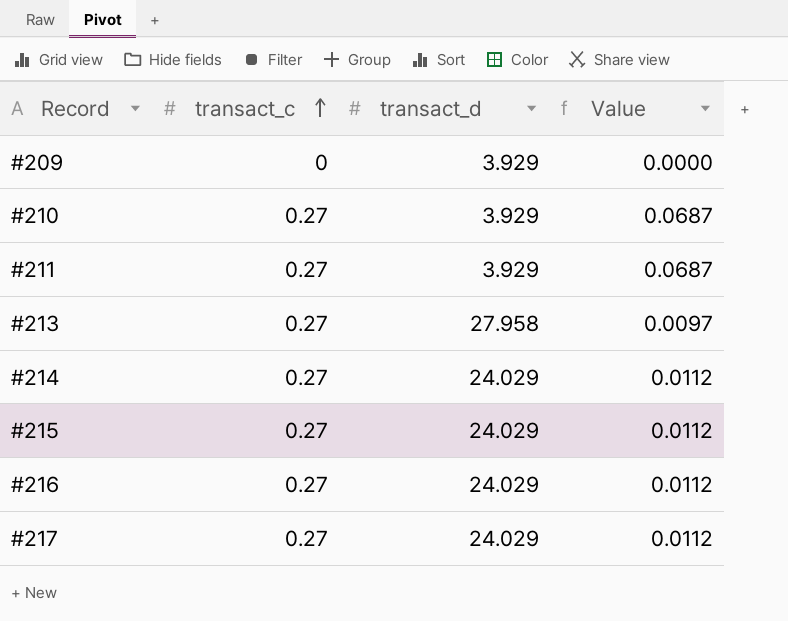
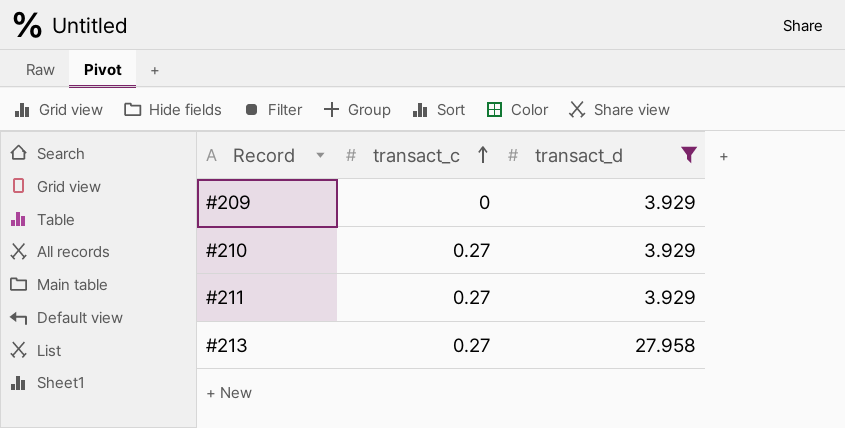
filter: none -> transact_d != 24.029
column Value | formula: [transact_c] / [transact_d] -> none

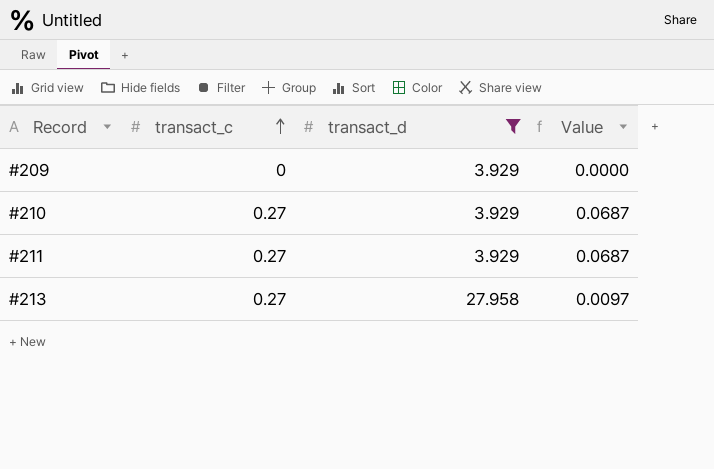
column Value | formula: none -> [transact_c] / [transact_d]

